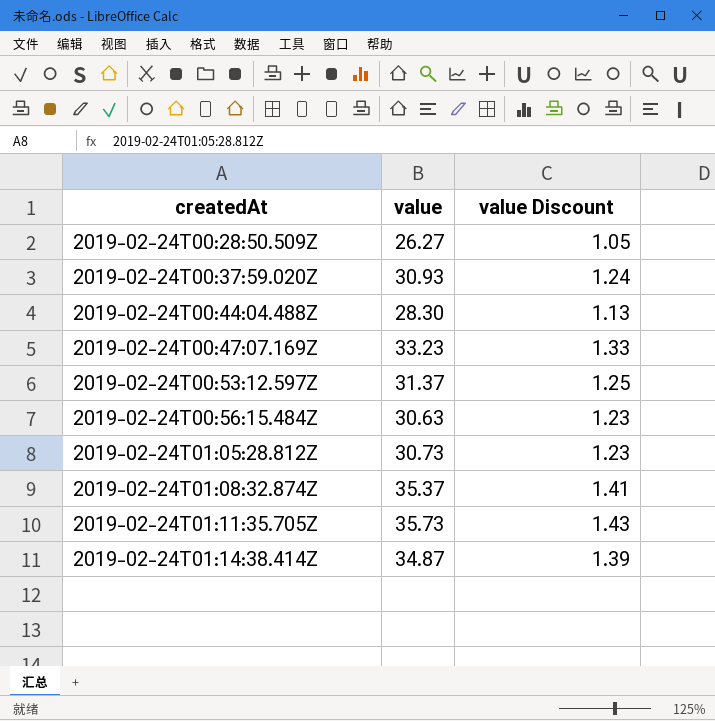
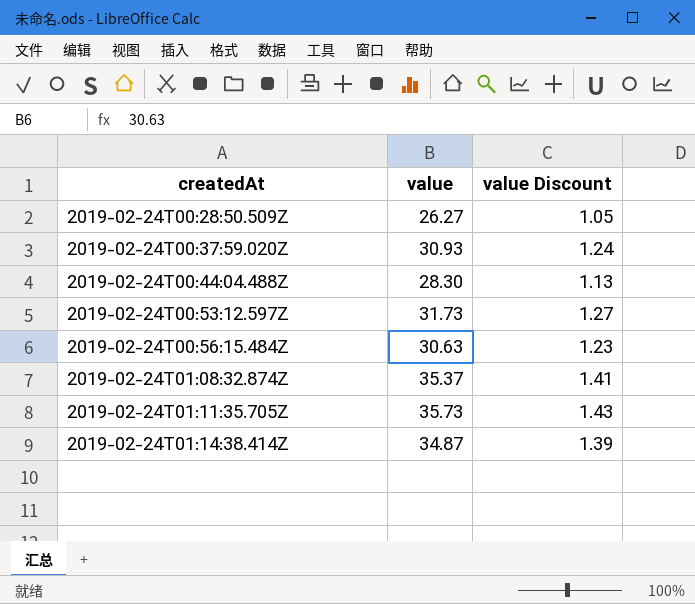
row 2019-02-24T00:47:07.169Z: 33.23 | 1.33 -> none
row 2019-02-24T01:05:28.812Z: 30.73 | 1.23 -> none
2019-02-24T00:53:12.597Z | value: 31.37 -> 31.73
2019-02-24T00:53:12.597Z | value Discount: 1.25 -> 1.27

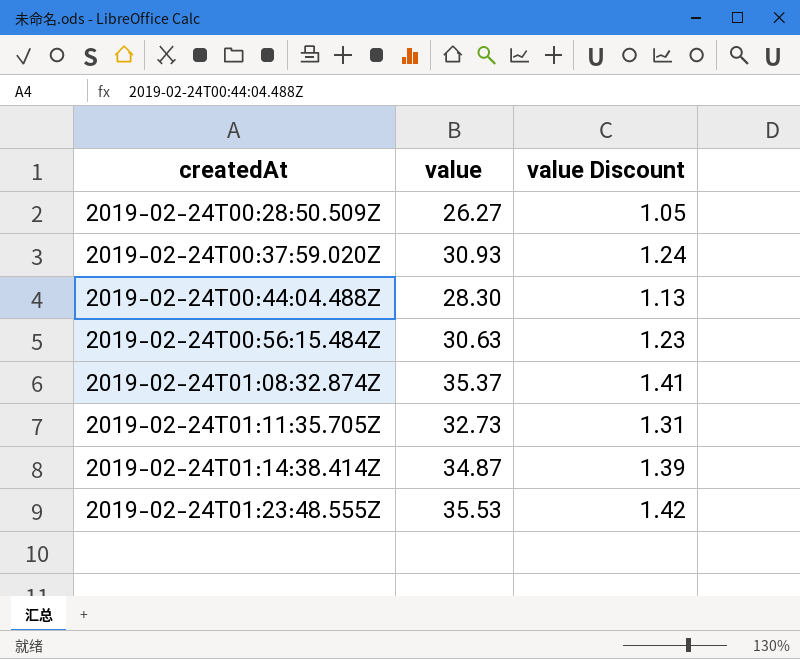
row 2019-02-24T00:53:12.597Z: 31.73 | 1.27 -> none
2019-02-24T01:11:35.705Z | value: 35.73 -> 32.73
2019-02-24T01:11:35.705Z | value Discount: 1.43 -> 1.31
row 2019-02-24T01:23:48.555Z: none -> 35.53 | 1.42

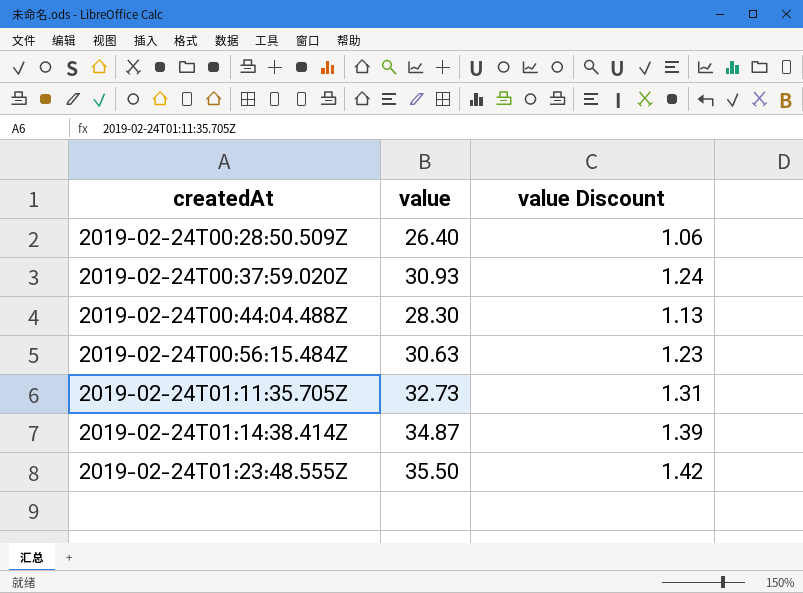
row 2019-02-24T01:08:32.874Z: 35.37 | 1.41 -> none
2019-02-24T00:28:50.509Z | value: 26.27 -> 26.40
2019-02-24T00:28:50.509Z | value Discount: 1.05 -> 1.06
2019-02-24T01:23:48.555Z | value: 35.53 -> 35.50

